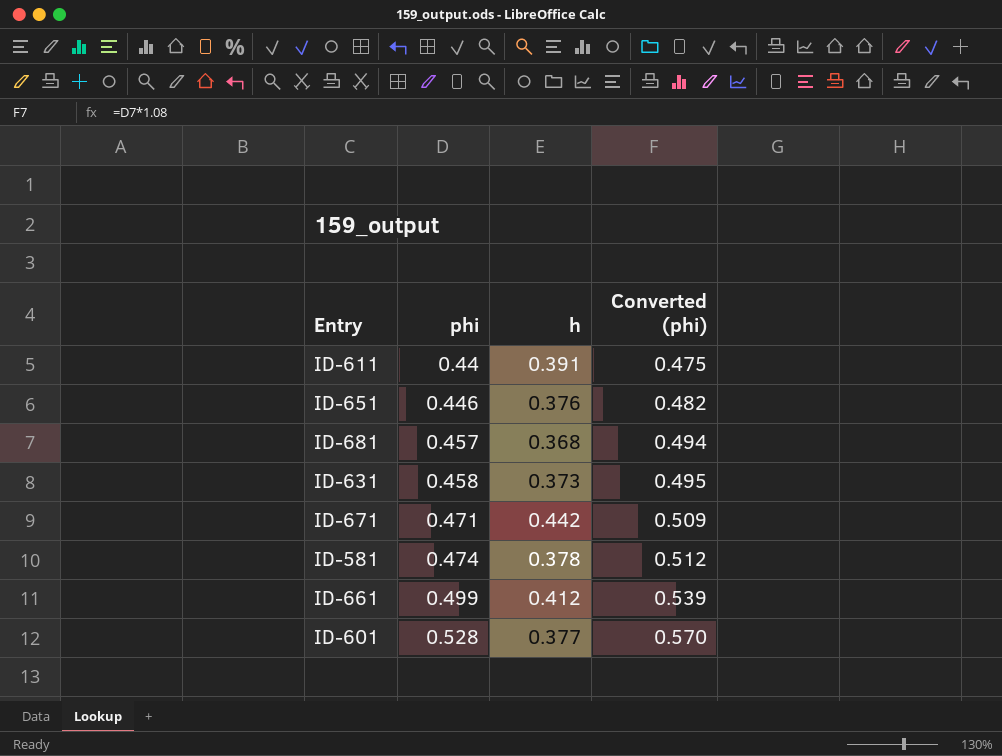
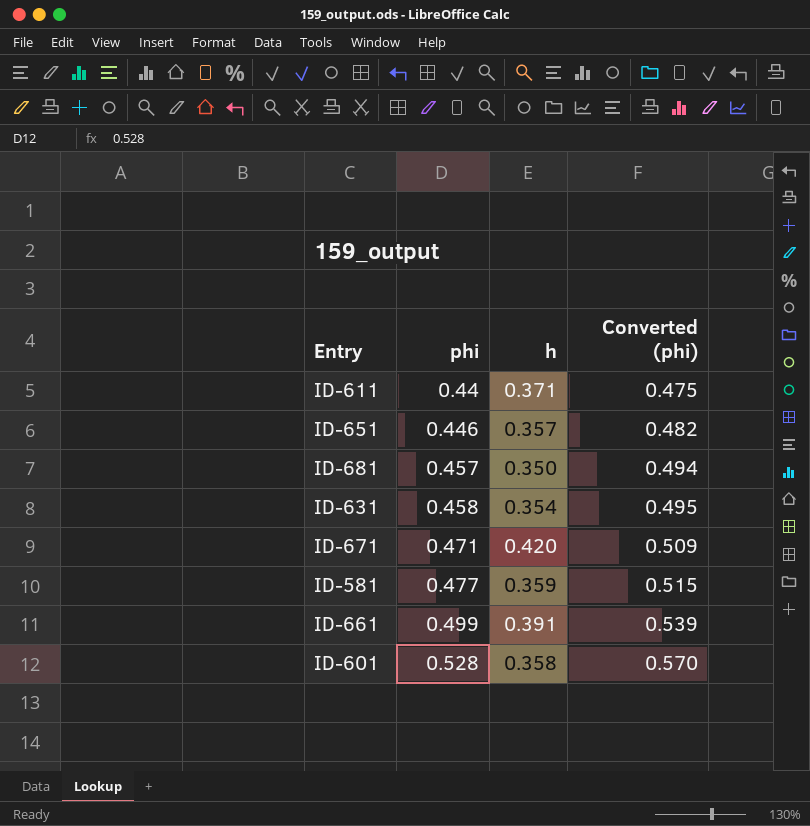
ID-611 | h: 0.391 -> 0.371
ID-651 | h: 0.376 -> 0.357
ID-681 | h: 0.368 -> 0.350
ID-631 | h: 0.373 -> 0.354
ID-671 | h: 0.442 -> 0.420
ID-581 | phi: 0.474 -> 0.477
ID-581 | h: 0.378 -> 0.359
ID-581 | Converted (phi): 0.512 -> 0.515
ID-661 | h: 0.412 -> 0.391
ID-601 | h: 0.377 -> 0.358

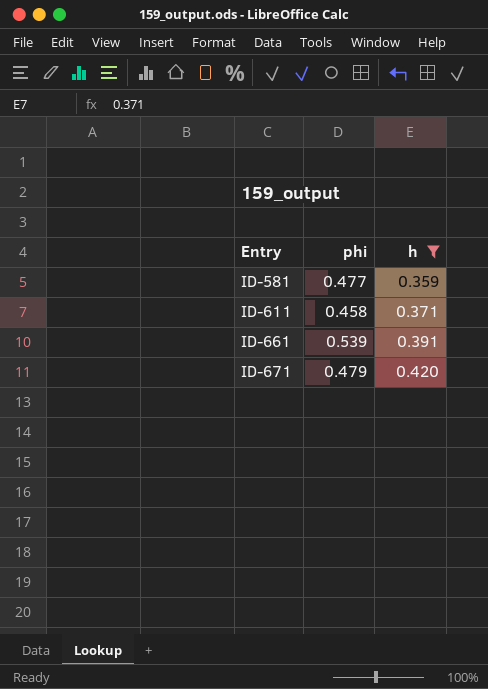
filter: none -> h >= 0.359
row order: phi ascending -> Entry ascending
column Converted (phi) | formula: [phi] * 1.08 -> none
ID-611 | phi: 0.44 -> 0.458
ID-661 | phi: 0.499 -> 0.539
ID-671 | phi: 0.471 -> 0.479

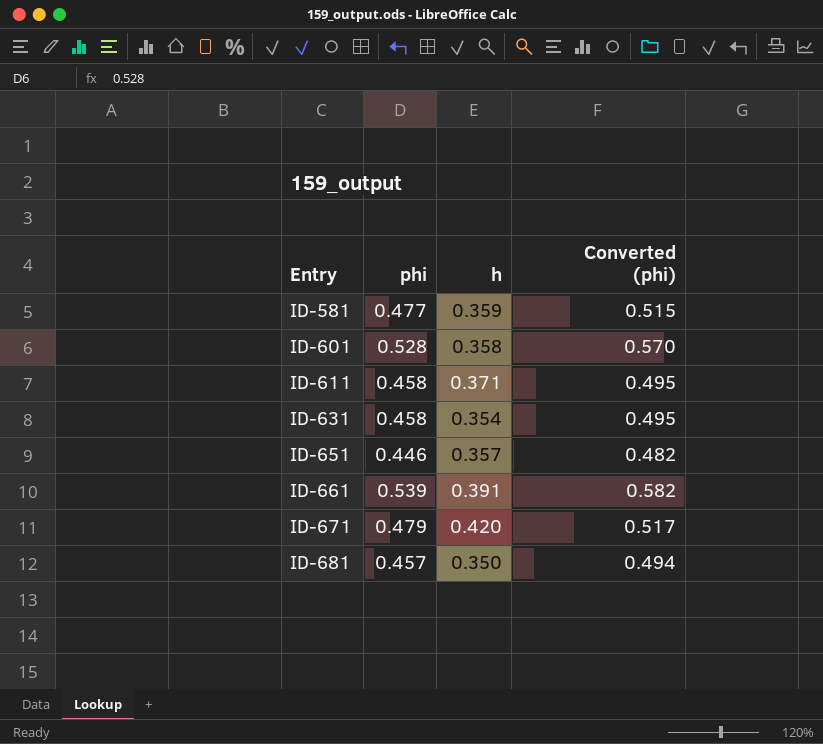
filter: h >= 0.359 -> none
column Converted (phi) | formula: none -> [phi] * 1.08

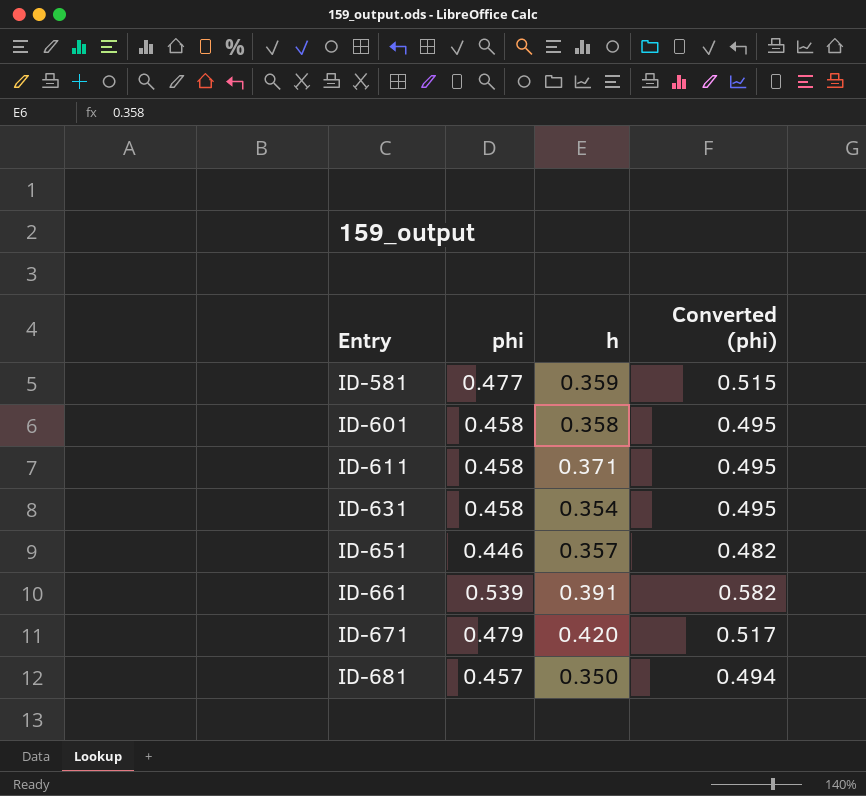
ID-601 | phi: 0.528 -> 0.458
ID-601 | Converted (phi): 0.570 -> 0.495

